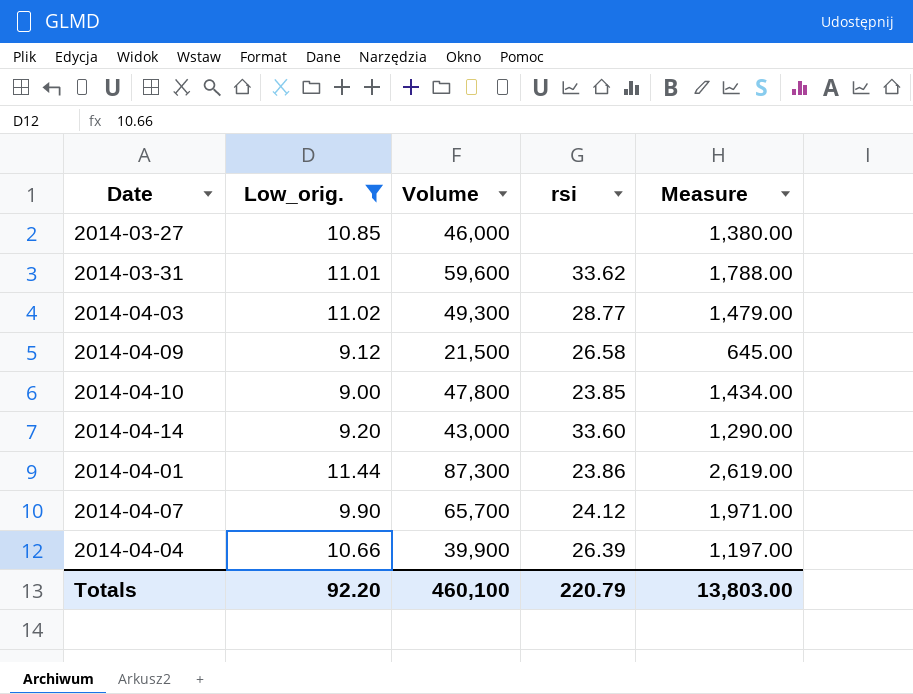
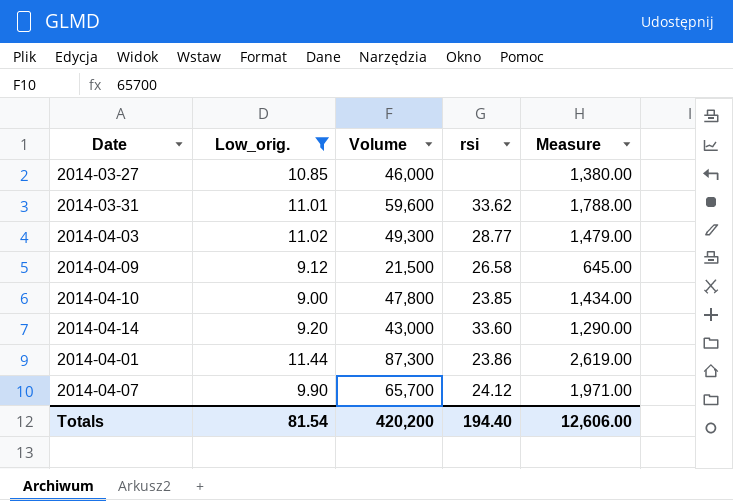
row 2014-04-04: 10.66 | 39,900 | 26.39 | 1,197.00 -> none
Totals | Low_orig.: 92.20 -> 81.54
Totals | Volume: 460,100 -> 420,200
Totals | rsi: 220.79 -> 194.40
Totals | Measure: 13,803.00 -> 12,606.00

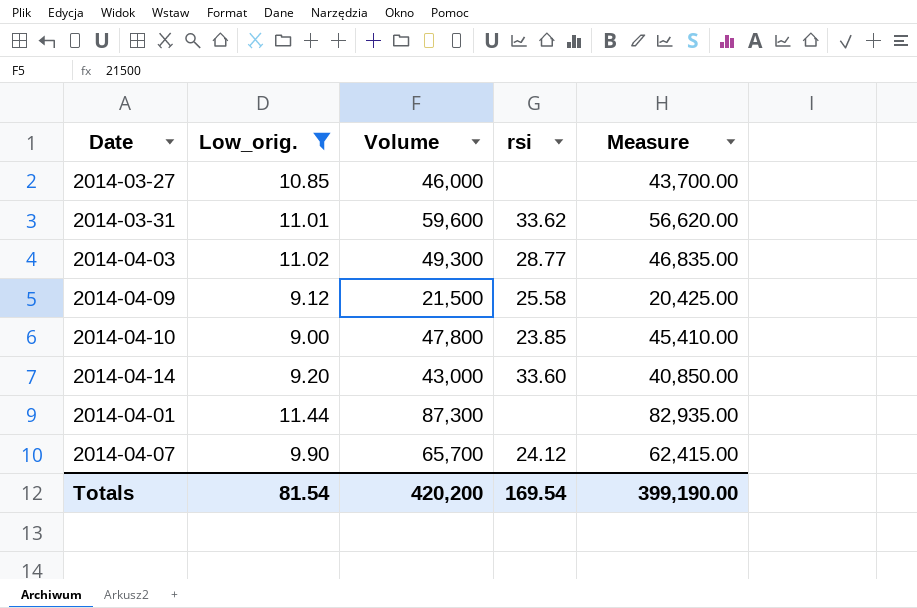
column Measure | formula: [Volume] * 0.03 -> [Volume] * 0.95
2014-04-09 | rsi: 26.58 -> 25.58
2014-04-01 | rsi: 23.86 -> none
Totals | rsi: 194.40 -> 169.54
Totals | Measure: 12,606.00 -> 399,190.00

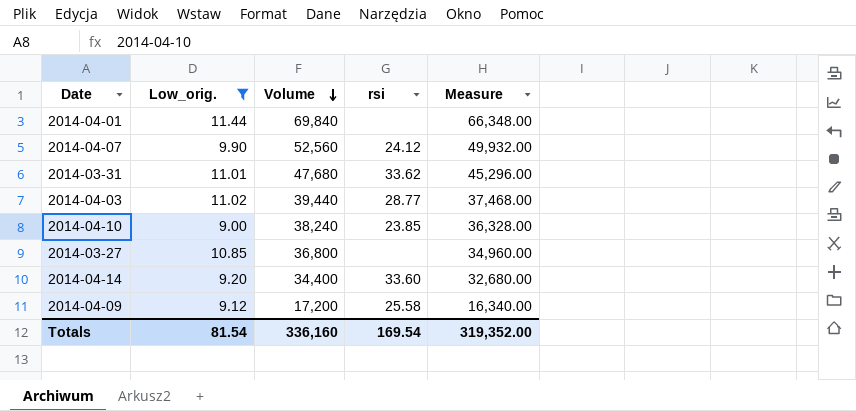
row order: none -> Volume descending
2014-04-01 | Volume: 87,300 -> 69,840
2014-04-01 | Measure: 82,935.00 -> 66,348.00
2014-04-07 | Volume: 65,700 -> 52,560
2014-04-07 | Measure: 62,415.00 -> 49,932.00
2014-03-31 | Volume: 59,600 -> 47,680
2014-03-31 | Measure: 56,620.00 -> 45,296.00
2014-04-03 | Volume: 49,300 -> 39,440
2014-04-03 | Measure: 46,835.00 -> 37,468.00
2014-04-10 | Volume: 47,800 -> 38,240
2014-04-10 | Measure: 45,410.00 -> 36,328.00
2014-03-27 | Volume: 46,000 -> 36,800
2014-03-27 | Measure: 43,700.00 -> 34,960.00
2014-04-14 | Volume: 43,000 -> 34,400
2014-04-14 | Measure: 40,850.00 -> 32,680.00
2014-04-09 | Volume: 21,500 -> 17,200
2014-04-09 | Measure: 20,425.00 -> 16,340.00
Totals | Volume: 420,200 -> 336,160
Totals | Measure: 399,190.00 -> 319,352.00

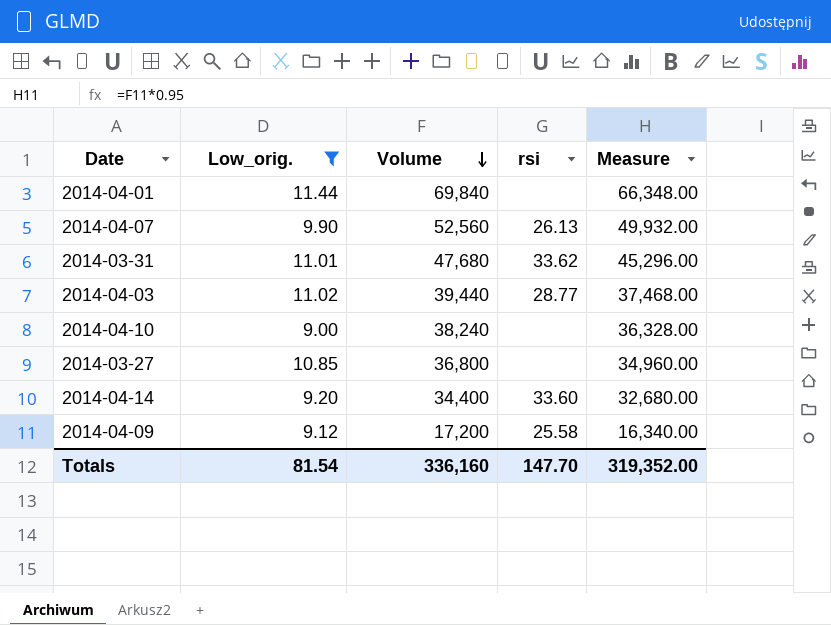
2014-04-07 | rsi: 24.12 -> 26.13
2014-04-10 | rsi: 23.85 -> none
Totals | rsi: 169.54 -> 147.70

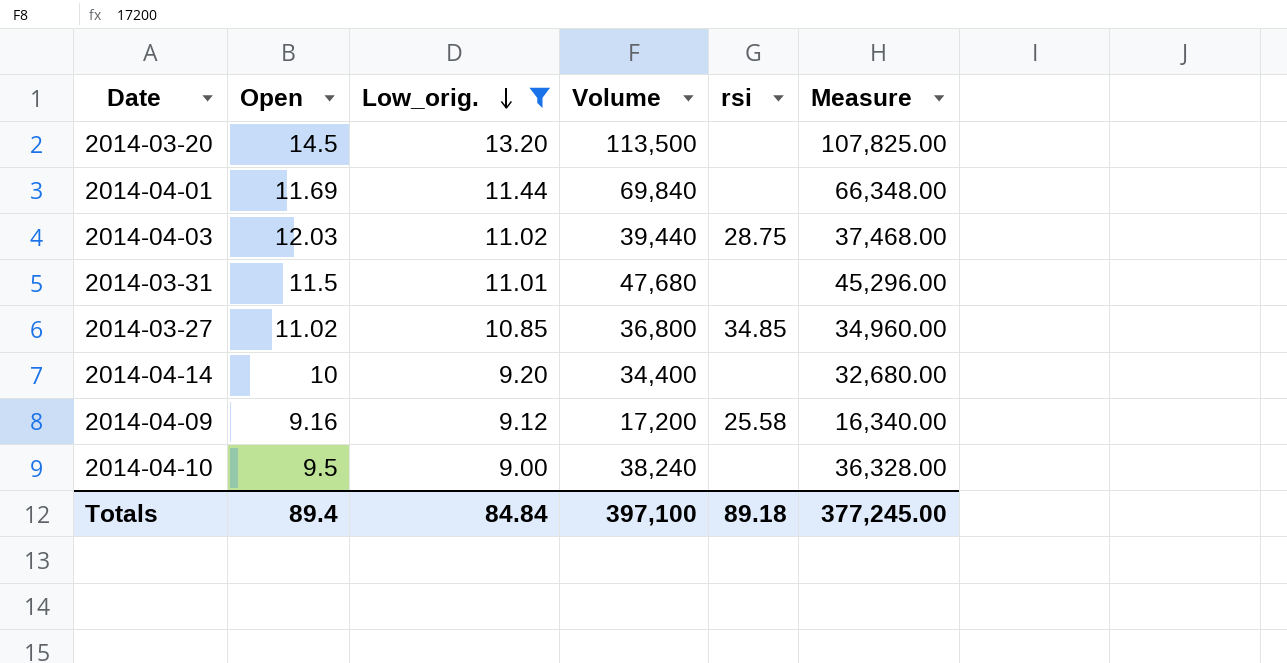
row order: Volume descending -> Low_orig. descending
column Open | position: none -> 2
row 2014-04-07: 9.90 | 52,560 | 26.13 | 49,932.00 -> none
row 2014-03-20: none -> 14.5 | 13.20 | 113,500 | none | 107,825.00
2014-04-03 | rsi: 28.77 -> 28.75
2014-03-31 | rsi: 33.62 -> none
2014-03-27 | rsi: none -> 34.85
2014-04-14 | rsi: 33.60 -> none
Totals | Low_orig.: 81.54 -> 84.84
Totals | Volume: 336,160 -> 397,100
Totals | rsi: 147.70 -> 89.18
Totals | Measure: 319,352.00 -> 377,245.00

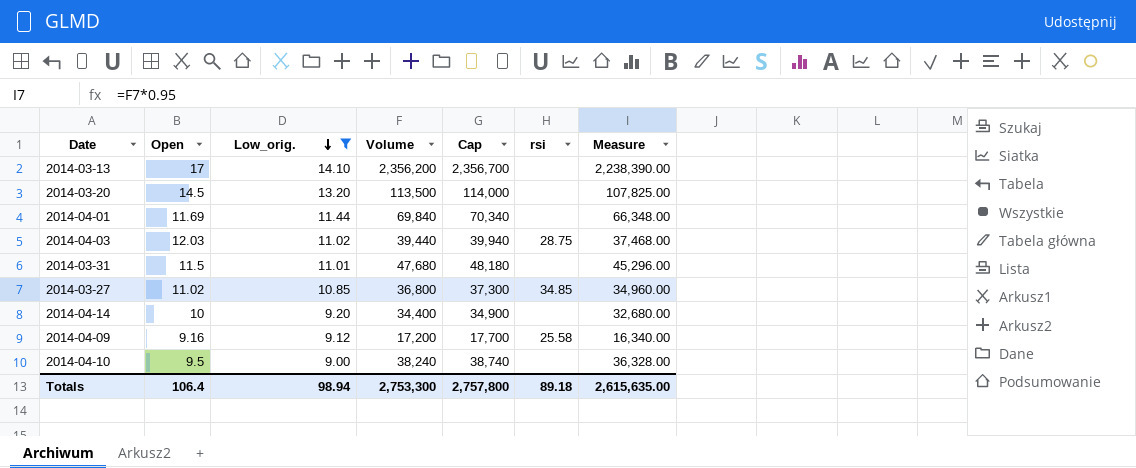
column Cap | formula: none -> [Volume] + 500
row 2014-03-13: none -> 17 | 14.10 | 2,356,200 | 2,356,700 | none | 2,238,390.00
Totals | Open: 89.4 -> 106.4
Totals | Low_orig.: 84.84 -> 98.94
Totals | Volume: 397,100 -> 2,753,300
Totals | Measure: 377,245.00 -> 2,615,635.00

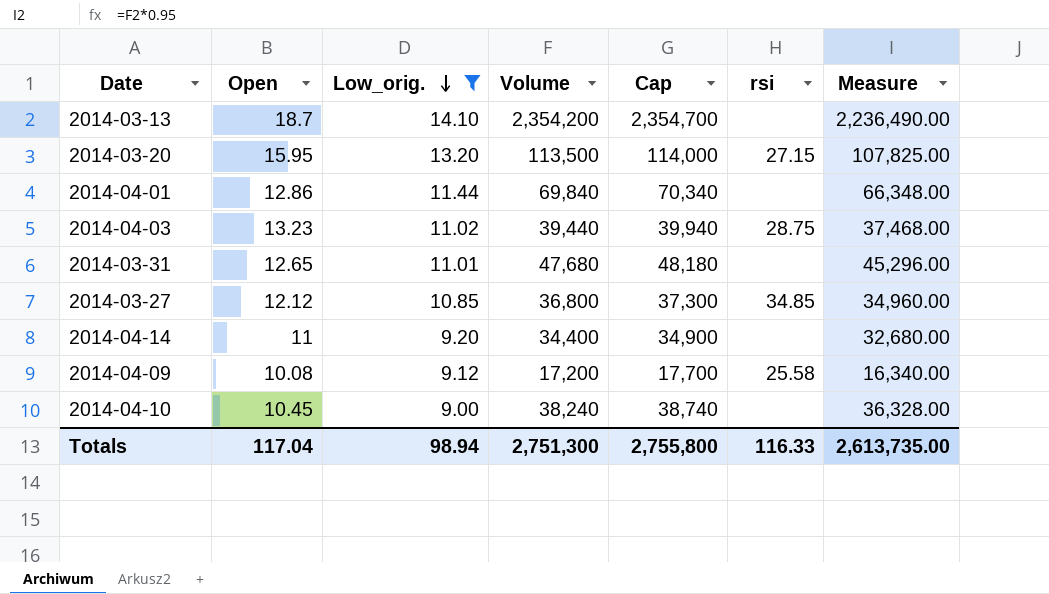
2014-03-13 | Open: 17 -> 18.7
2014-03-13 | Volume: 2,356,200 -> 2,354,200
2014-03-13 | Cap: 2,356,700 -> 2,354,700
2014-03-13 | Measure: 2,238,390.00 -> 2,236,490.00
2014-03-20 | Open: 14.5 -> 15.95
2014-03-20 | rsi: none -> 27.15
2014-04-01 | Open: 11.69 -> 12.86
2014-04-03 | Open: 12.03 -> 13.23
2014-03-31 | Open: 11.5 -> 12.65
2014-03-27 | Open: 11.02 -> 12.12
2014-04-14 | Open: 10 -> 11
2014-04-09 | Open: 9.16 -> 10.08
2014-04-10 | Open: 9.5 -> 10.45
Totals | Open: 106.4 -> 117.04
Totals | Volume: 2,753,300 -> 2,751,300
Totals | Cap: 2,757,800 -> 2,755,800
Totals | rsi: 89.18 -> 116.33
Totals | Measure: 2,615,635.00 -> 2,613,735.00

